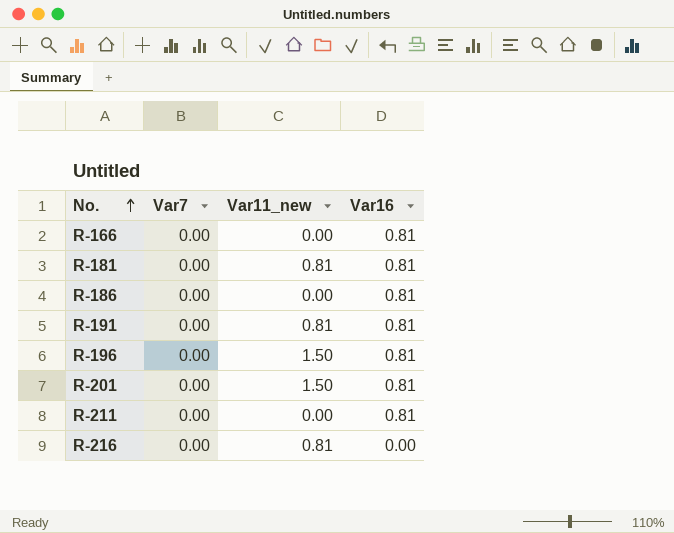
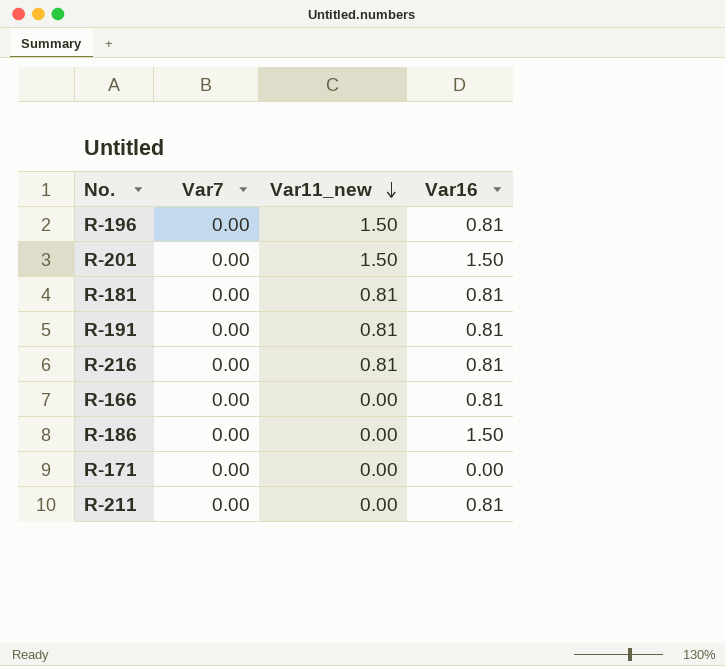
row order: No. ascending -> Var11_new descending
R-201 | Var16: 0.81 -> 1.50
R-216 | Var16: 0.00 -> 0.81
R-186 | Var16: 0.81 -> 1.50
row R-171: none -> 0.00 | 0.00 | 0.00

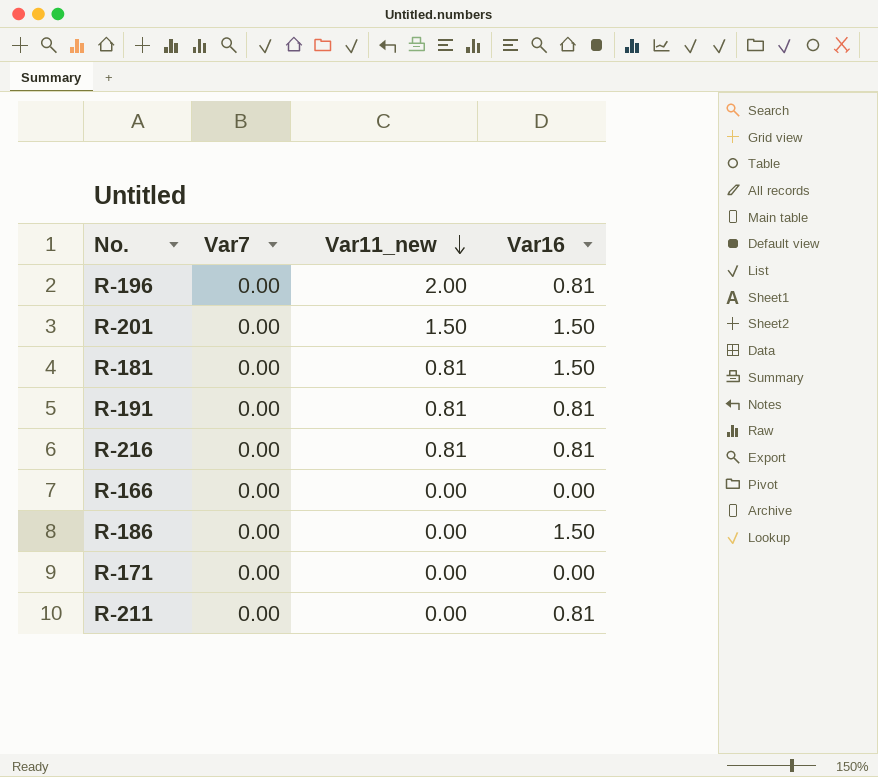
R-196 | Var11_new: 1.50 -> 2.00
R-181 | Var16: 0.81 -> 1.50
R-166 | Var16: 0.81 -> 0.00

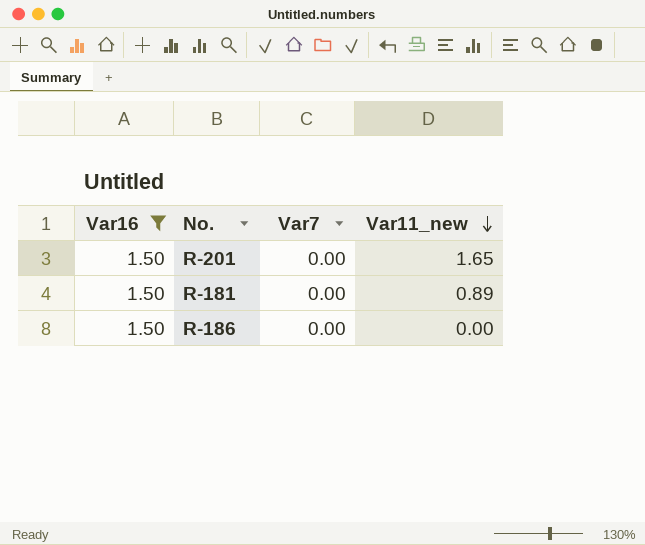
filter: none -> Var16 = 1.50
column Var16 | position: 4 -> 1
R-201 | Var11_new: 1.50 -> 1.65
R-181 | Var11_new: 0.81 -> 0.89

